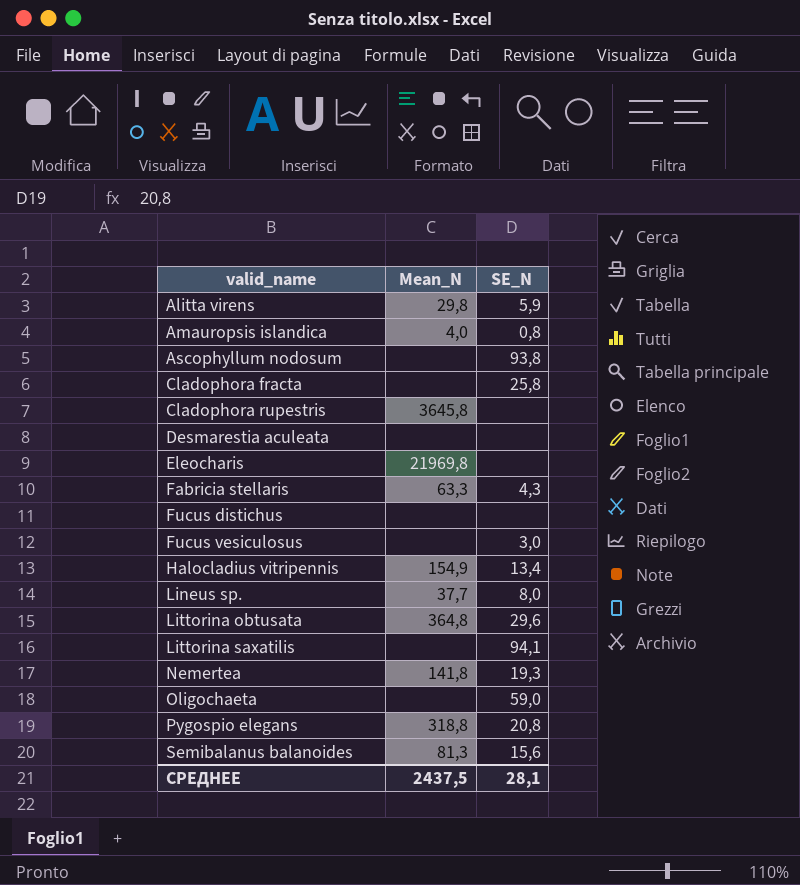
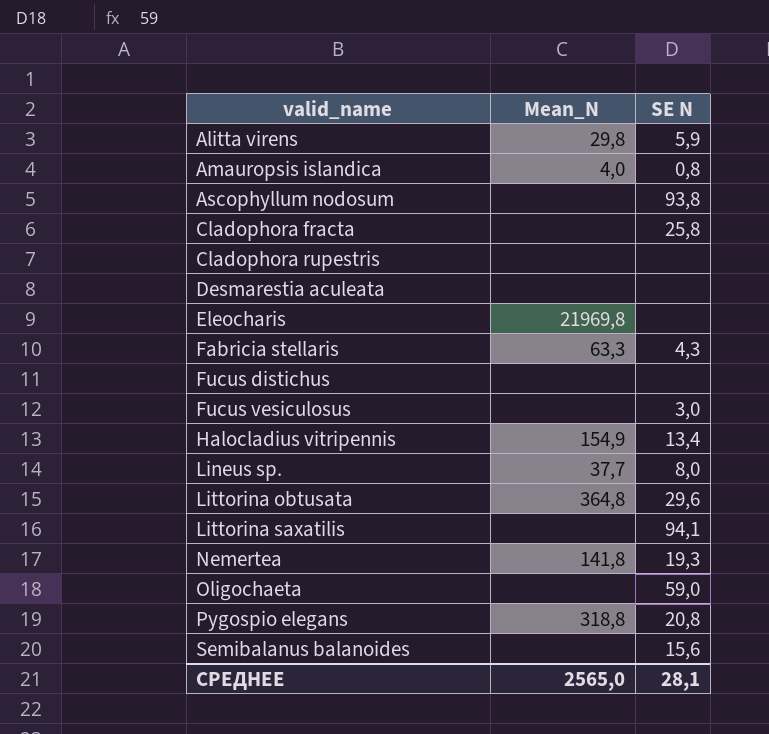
column name: SE_N -> SE N
Cladophora rupestris | Mean_N: 3645,8 -> none
Semibalanus balanoides | Mean_N: 81,3 -> none
СРЕДНЕЕ | Mean_N: 2437,5 -> 2565,0

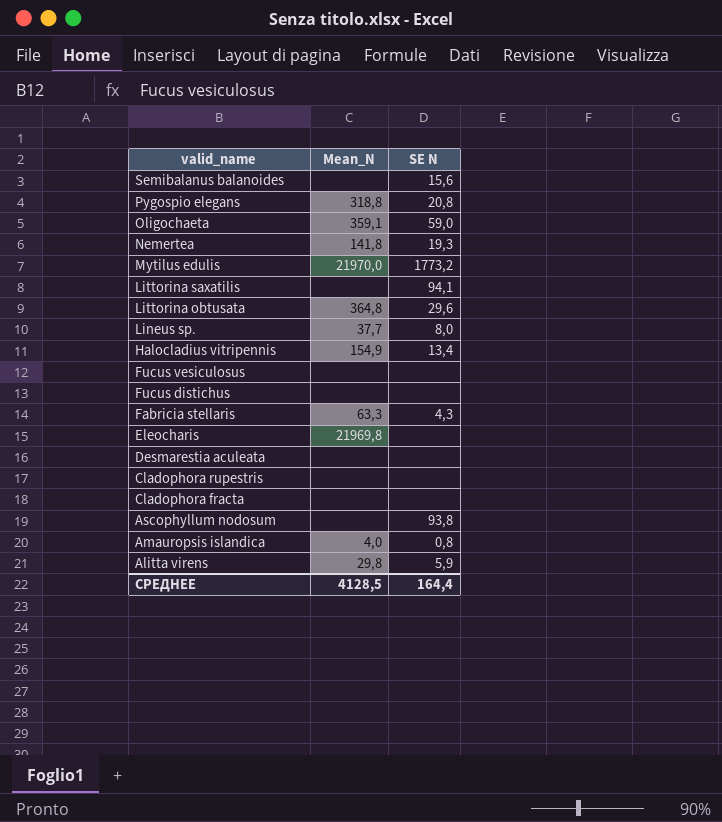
row order: valid_name ascending -> valid_name descending
Oligochaeta | Mean_N: none -> 359,1
row Mytilus edulis: none -> 21970,0 | 1773,2
Fucus vesiculosus | SE N: 3,0 -> none
Cladophora fracta | SE N: 25,8 -> none
СРЕДНЕЕ | Mean_N: 2565,0 -> 4128,5
СРЕДНЕЕ | SE N: 28,1 -> 164,4

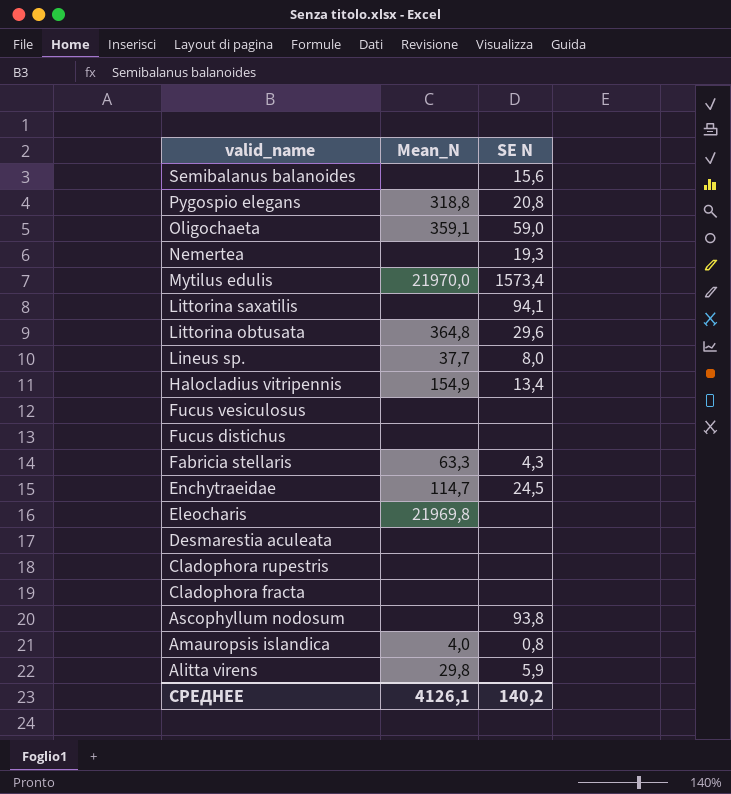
Nemertea | Mean_N: 141,8 -> none
Mytilus edulis | SE N: 1773,2 -> 1573,4
row Enchytraeidae: none -> 114,7 | 24,5
СРЕДНЕЕ | Mean_N: 4128,5 -> 4126,1
СРЕДНЕЕ | SE N: 164,4 -> 140,2

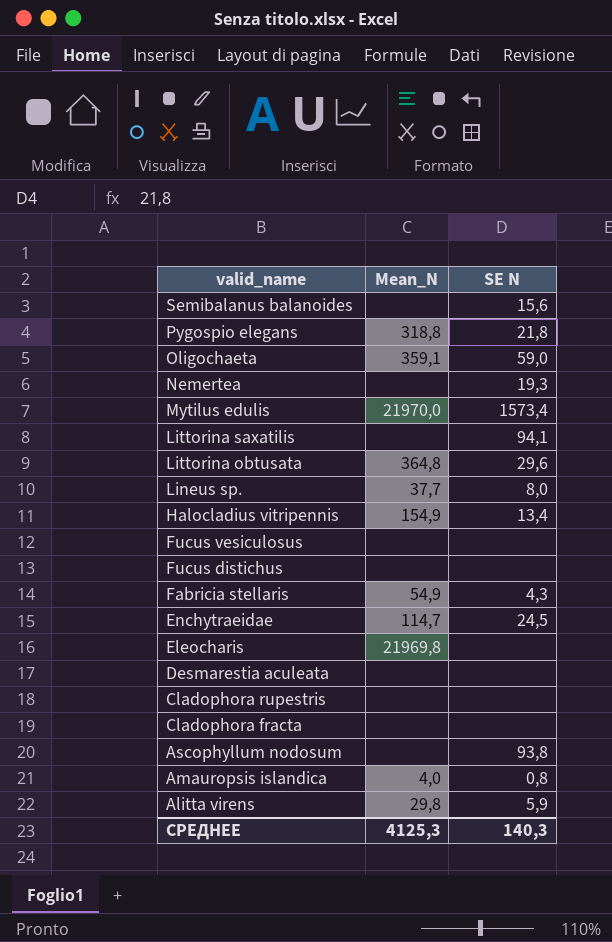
Pygospio elegans | SE N: 20,8 -> 21,8
Fabricia stellaris | Mean_N: 63,3 -> 54,9
СРЕДНЕЕ | Mean_N: 4126,1 -> 4125,3
СРЕДНЕЕ | SE N: 140,2 -> 140,3

